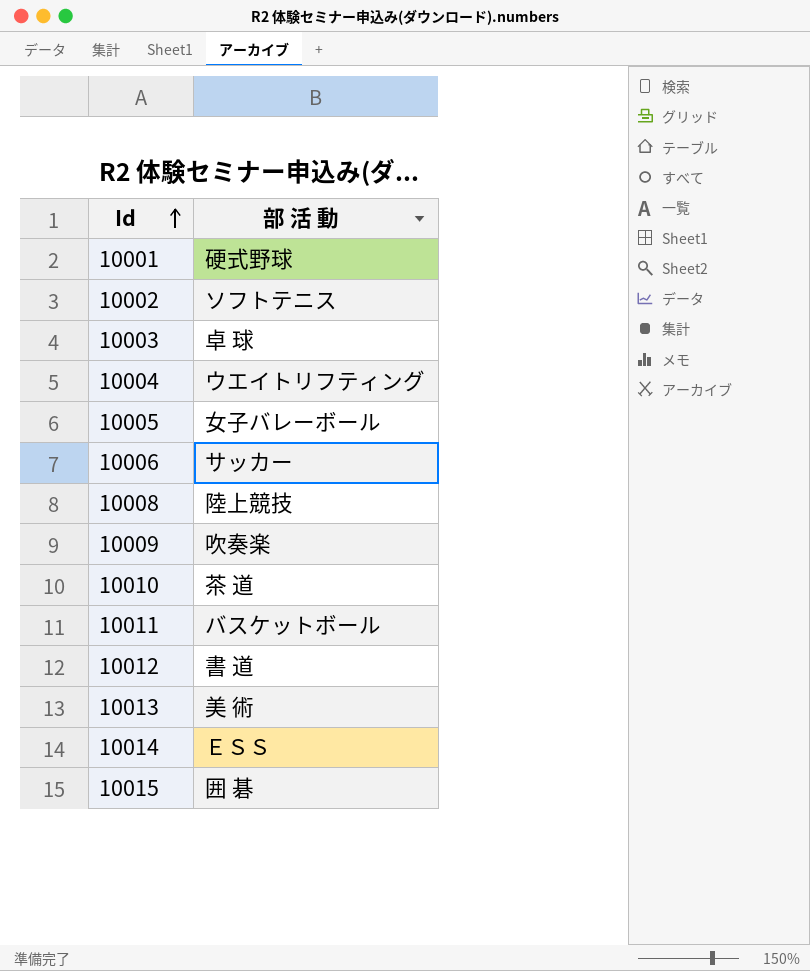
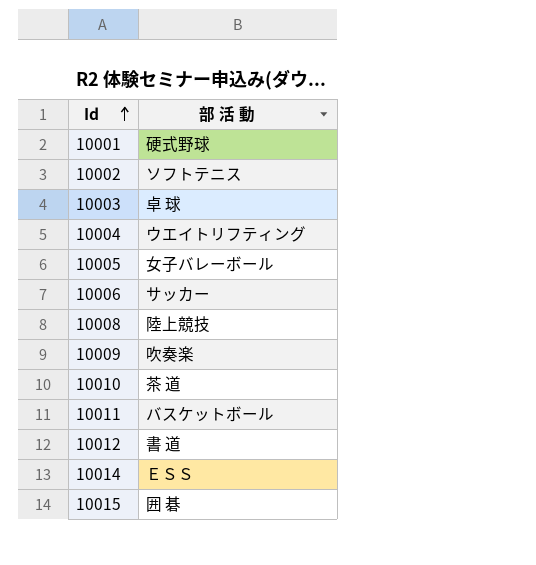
row 10013: 美 術 -> none

